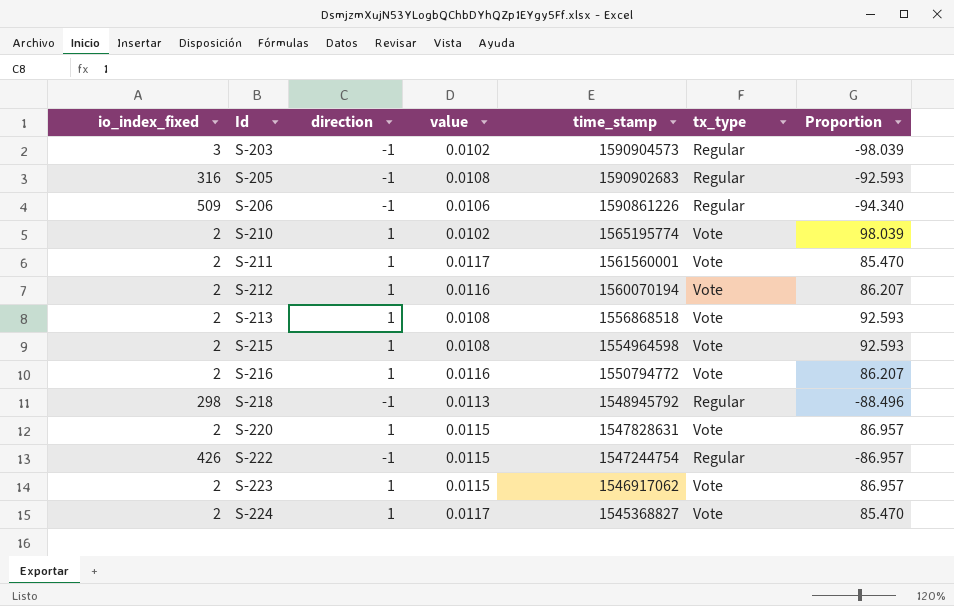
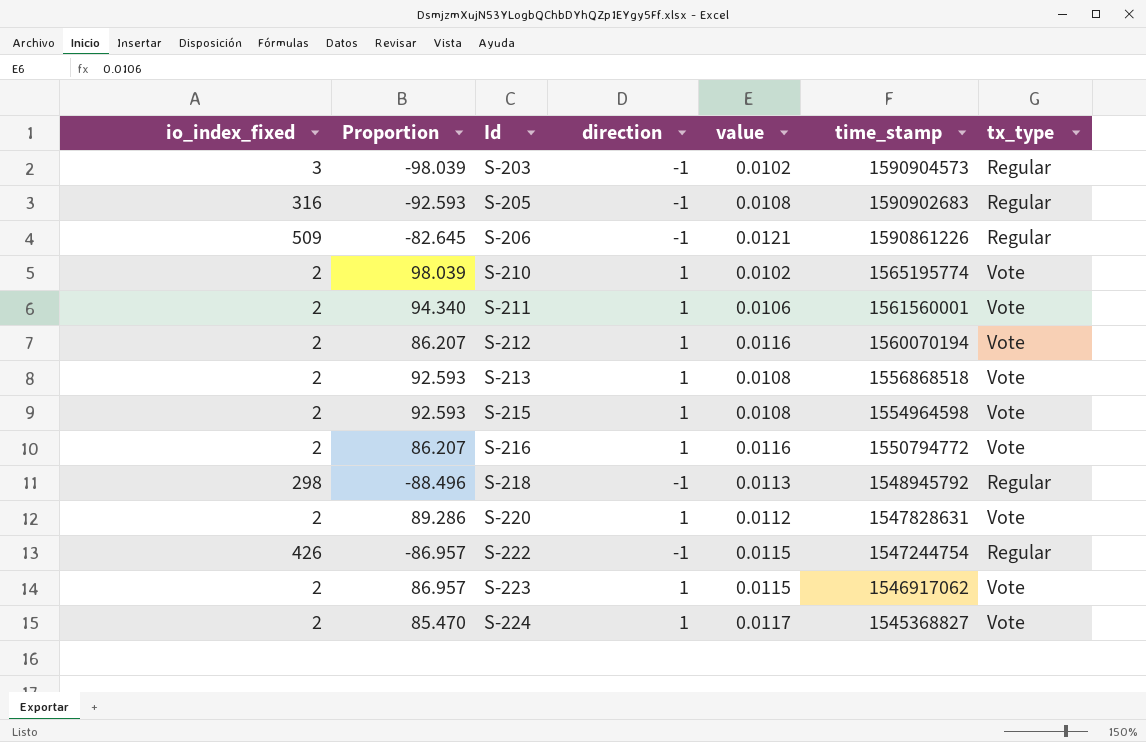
column Proportion | position: 7 -> 2
S-206 | Proportion: -94.340 -> -82.645
S-206 | value: 0.0106 -> 0.0121
S-211 | Proportion: 85.470 -> 94.340
S-211 | value: 0.0117 -> 0.0106
S-220 | Proportion: 86.957 -> 89.286
S-220 | value: 0.0115 -> 0.0112

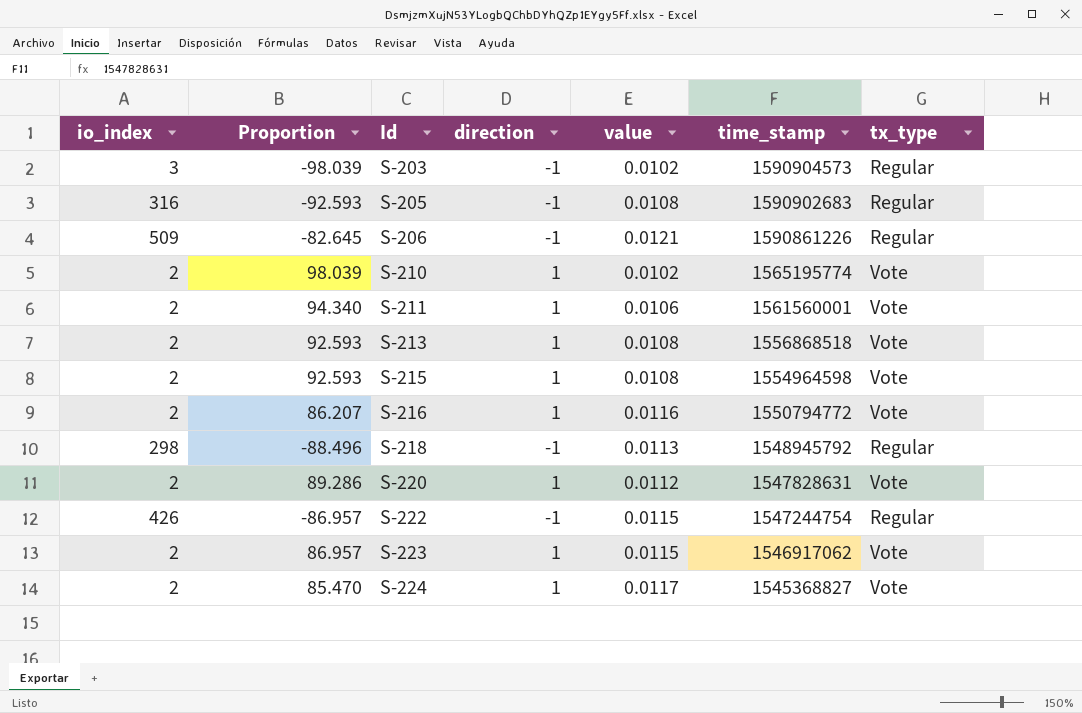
column name: io_index_fixed -> io_index
row S-212: 2 | 86.207 | 1 | 0.0116 | 1560070194 | Vote -> none

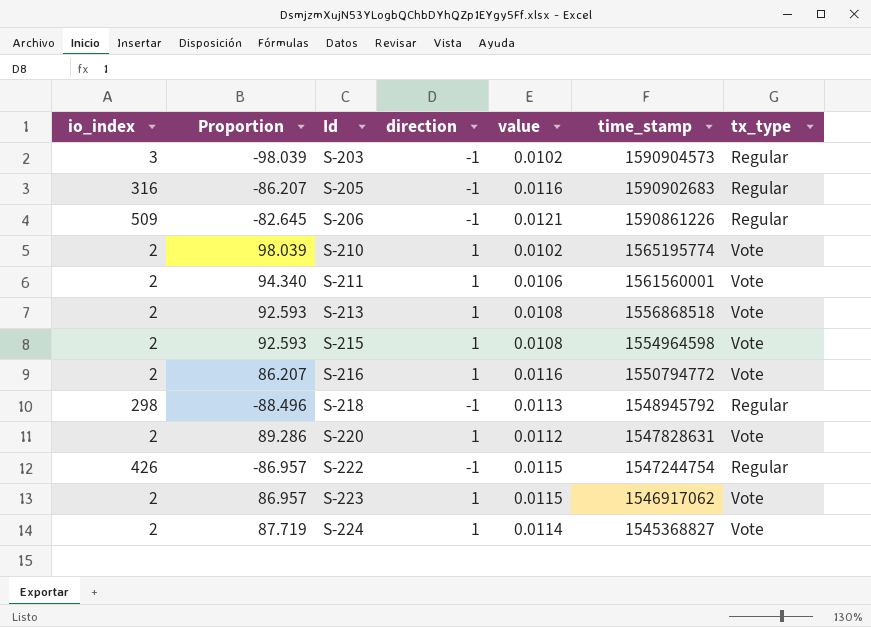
S-205 | Proportion: -92.593 -> -86.207
S-205 | value: 0.0108 -> 0.0116
S-224 | Proportion: 85.470 -> 87.719
S-224 | value: 0.0117 -> 0.0114

